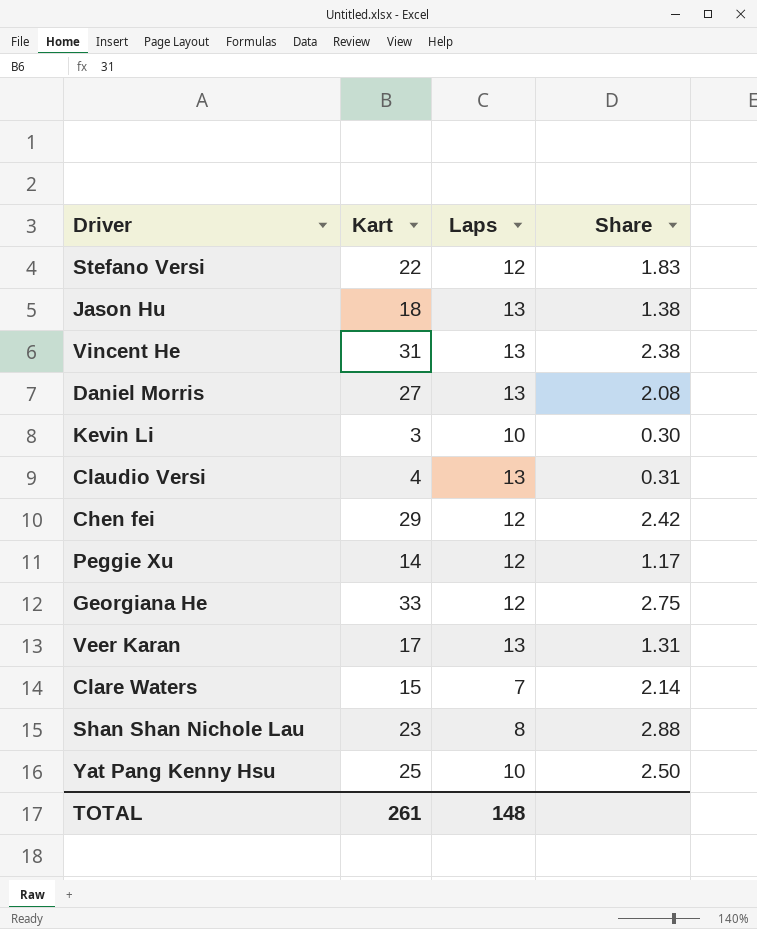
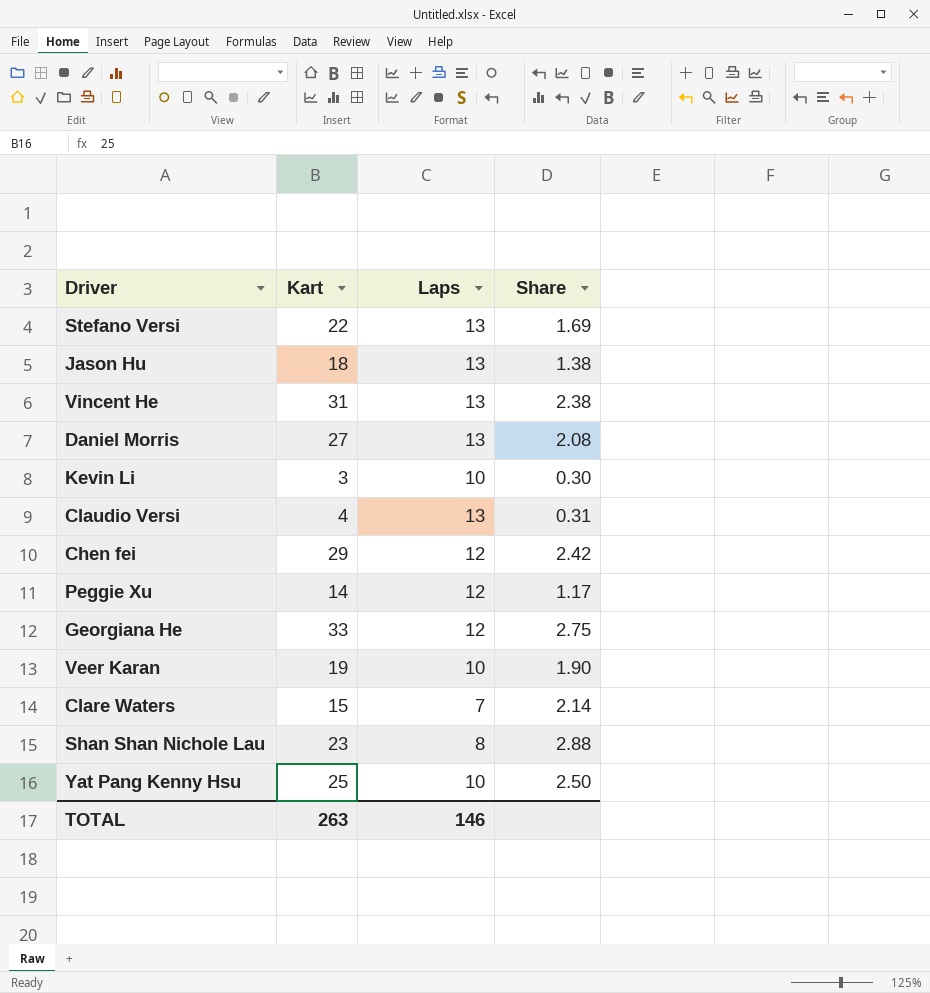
Stefano Versi | Laps: 12 -> 13
Stefano Versi | Share: 1.83 -> 1.69
Veer Karan | Kart: 17 -> 19
Veer Karan | Laps: 13 -> 10
Veer Karan | Share: 1.31 -> 1.90
TOTAL | Kart: 261 -> 263
TOTAL | Laps: 148 -> 146

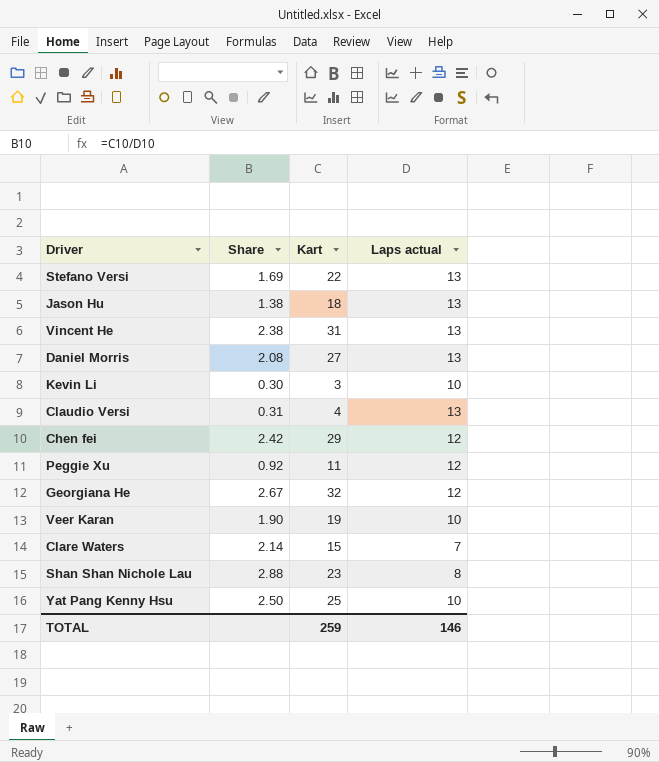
column Share | position: 4 -> 2
column name: Laps -> Laps actual
Peggie Xu | Share: 1.17 -> 0.92
Peggie Xu | Kart: 14 -> 11
Georgiana He | Share: 2.75 -> 2.67
Georgiana He | Kart: 33 -> 32
TOTAL | Kart: 263 -> 259

